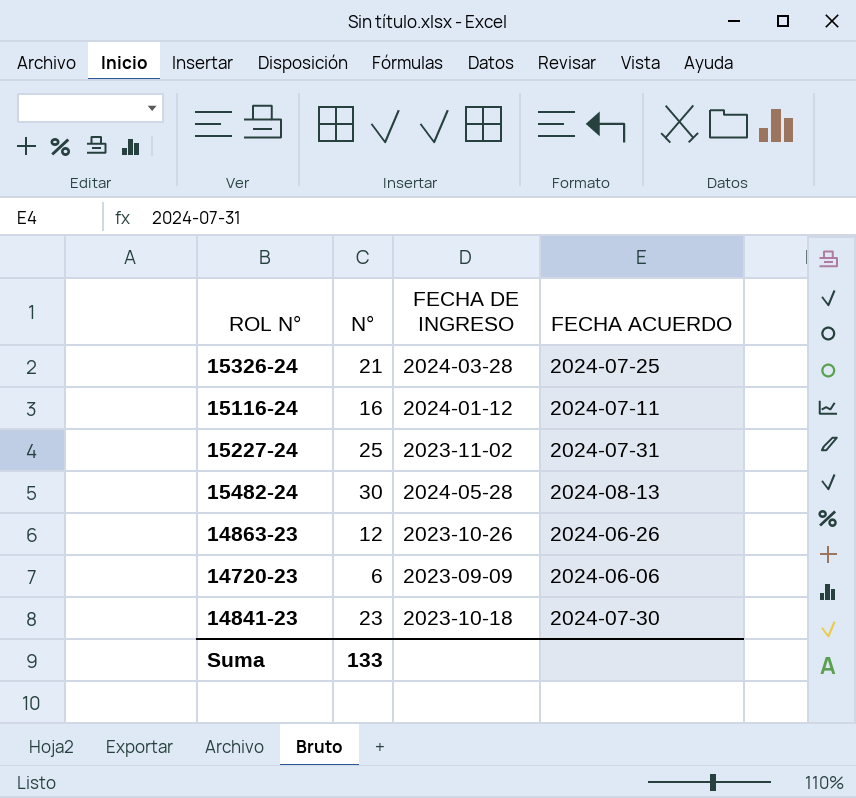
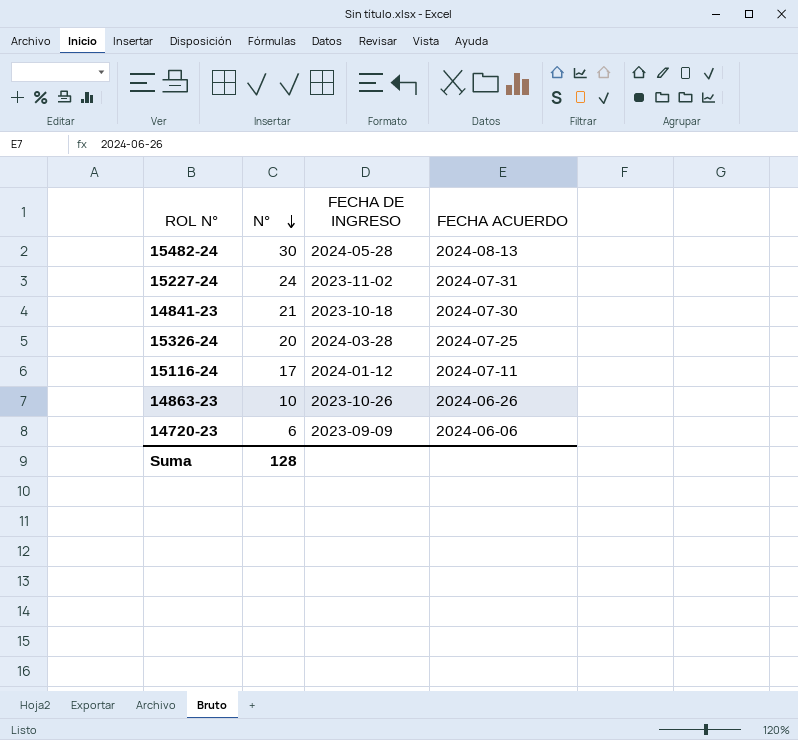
row order: none -> N° descending
15227-24 | N°: 25 -> 24
14841-23 | N°: 23 -> 21
15326-24 | N°: 21 -> 20
15116-24 | N°: 16 -> 17
14863-23 | N°: 12 -> 10
Suma | N°: 133 -> 128

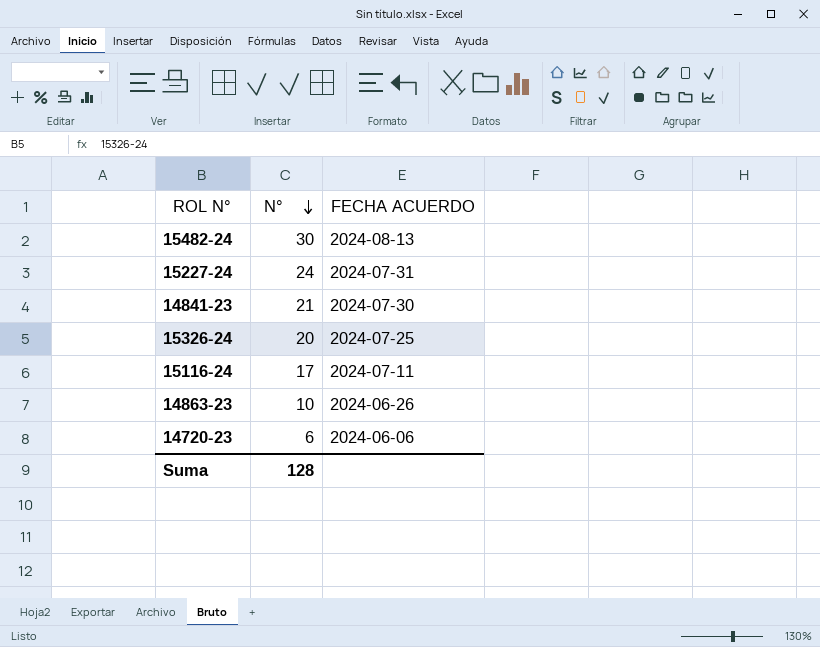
column FECHA DE INGRESO | position: 3 -> none

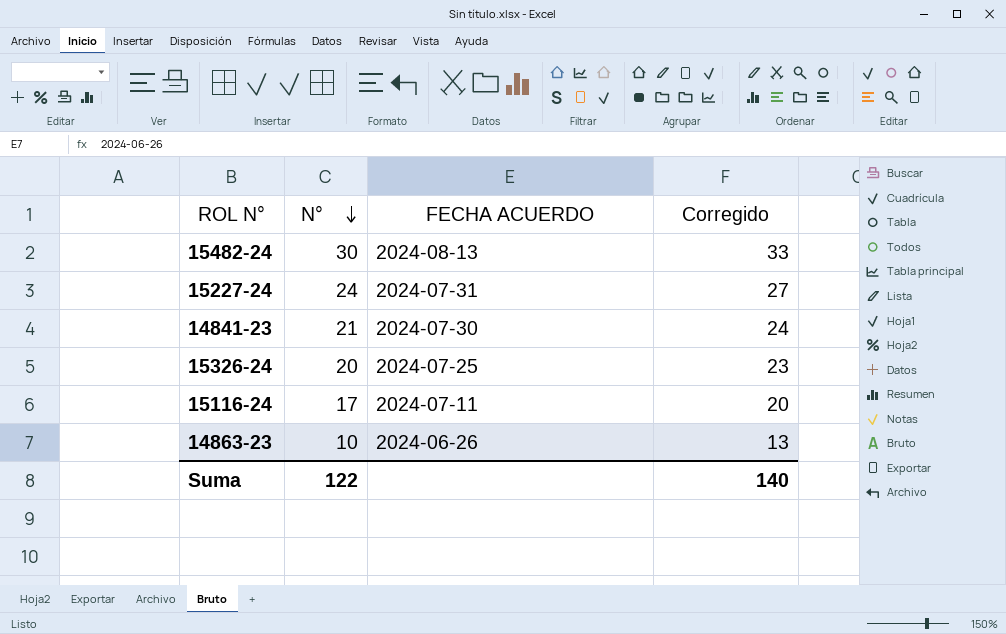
column Corregido | formula: none -> [N°] + 3
row 14720-23: 6 | 2024-06-06 -> none
Suma | N°: 128 -> 122

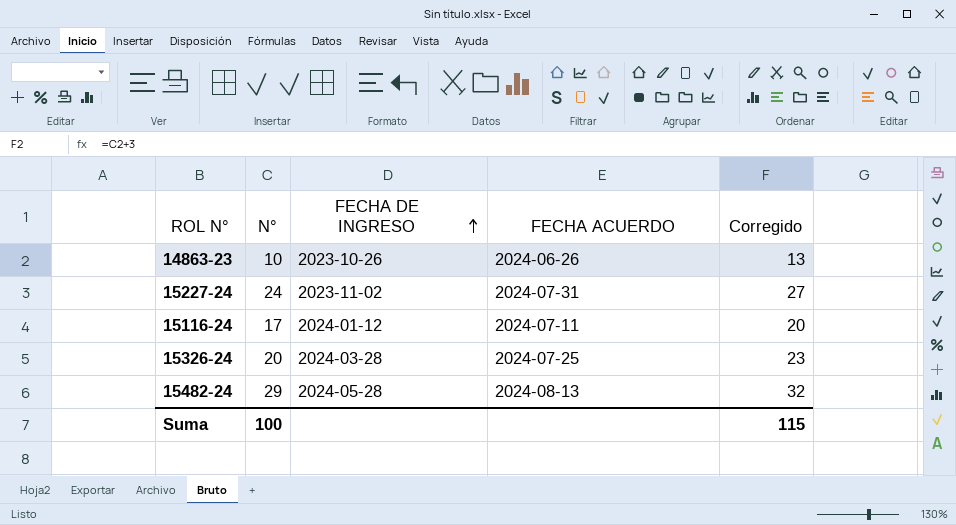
row order: N° descending -> FECHA DE INGRESO ascending
column FECHA DE INGRESO | position: none -> 3
row 14841-23: 21 | 2024-07-30 | 24 -> none
15482-24 | N°: 30 -> 29
15482-24 | Corregido: 33 -> 32
Suma | N°: 122 -> 100
Suma | Corregido: 140 -> 115

